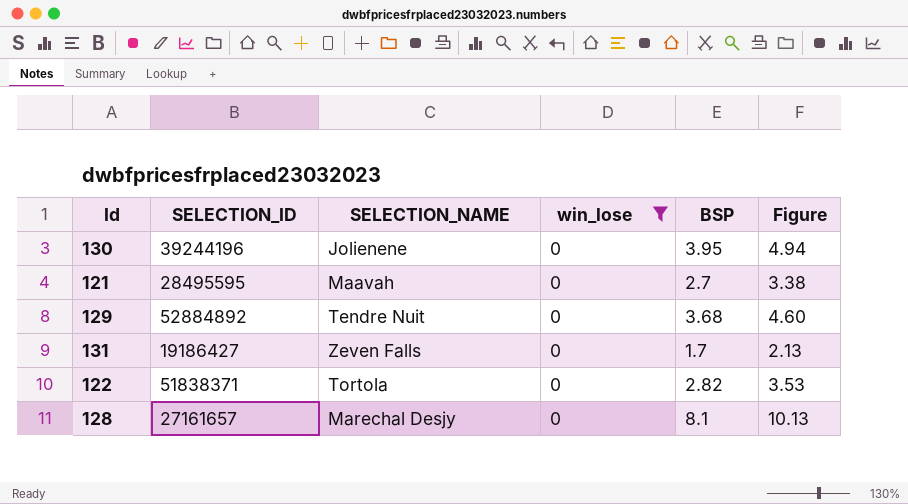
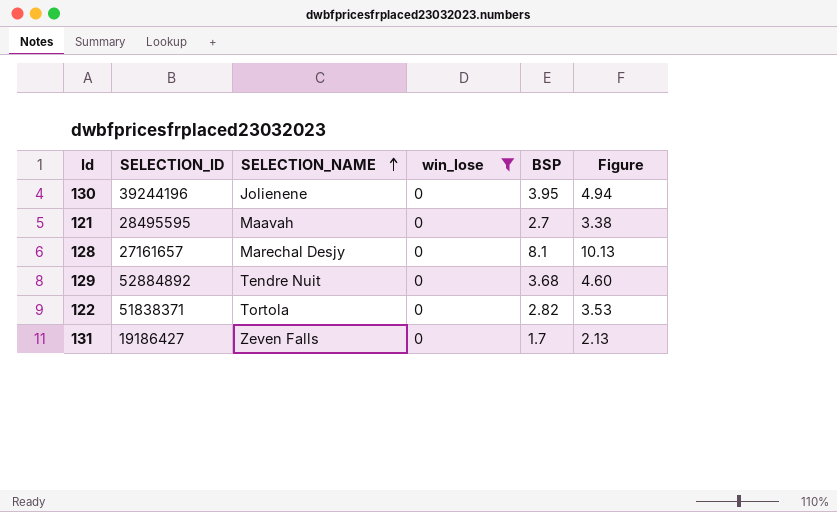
row order: none -> SELECTION_NAME ascending

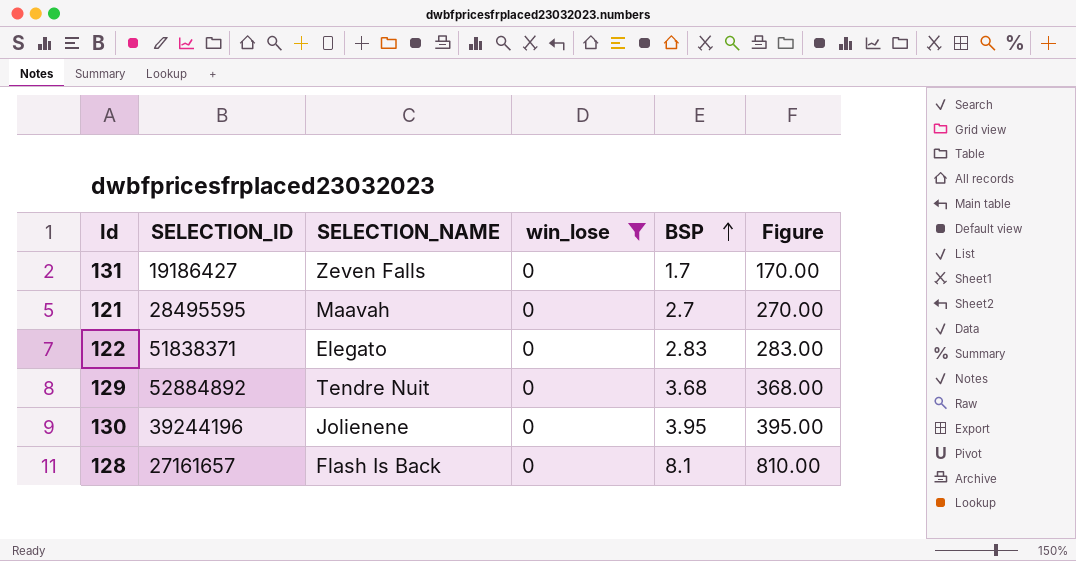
row order: SELECTION_NAME ascending -> BSP ascending
column Figure | formula: [BSP] * 1.25 -> [BSP] * 100
122 | SELECTION_NAME: Tortola -> Elegato
122 | BSP: 2.82 -> 2.83
128 | SELECTION_NAME: Marechal Desjy -> Flash Is Back

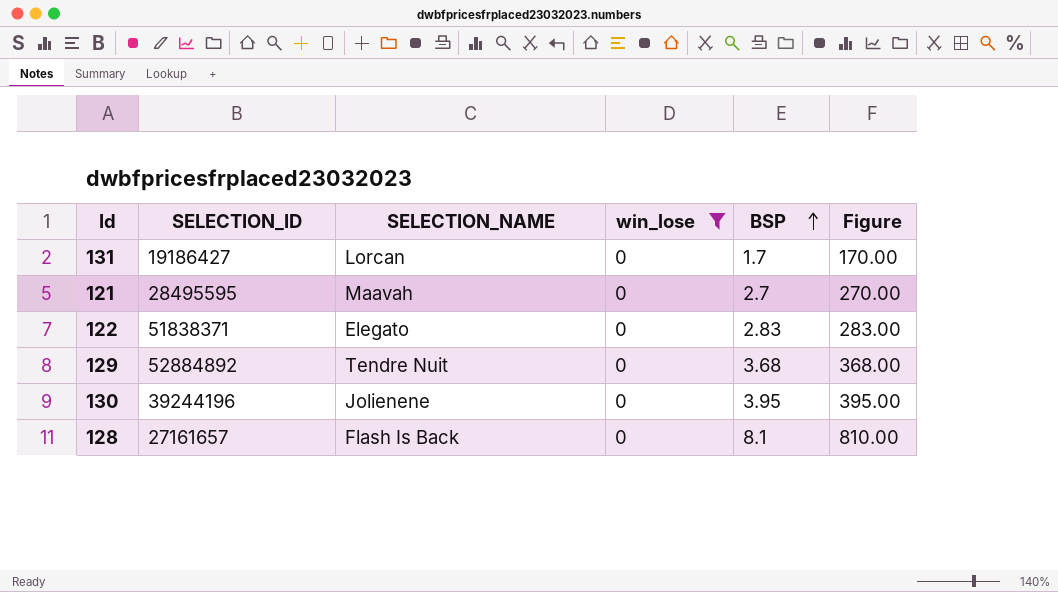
131 | SELECTION_NAME: Zeven Falls -> Lorcan

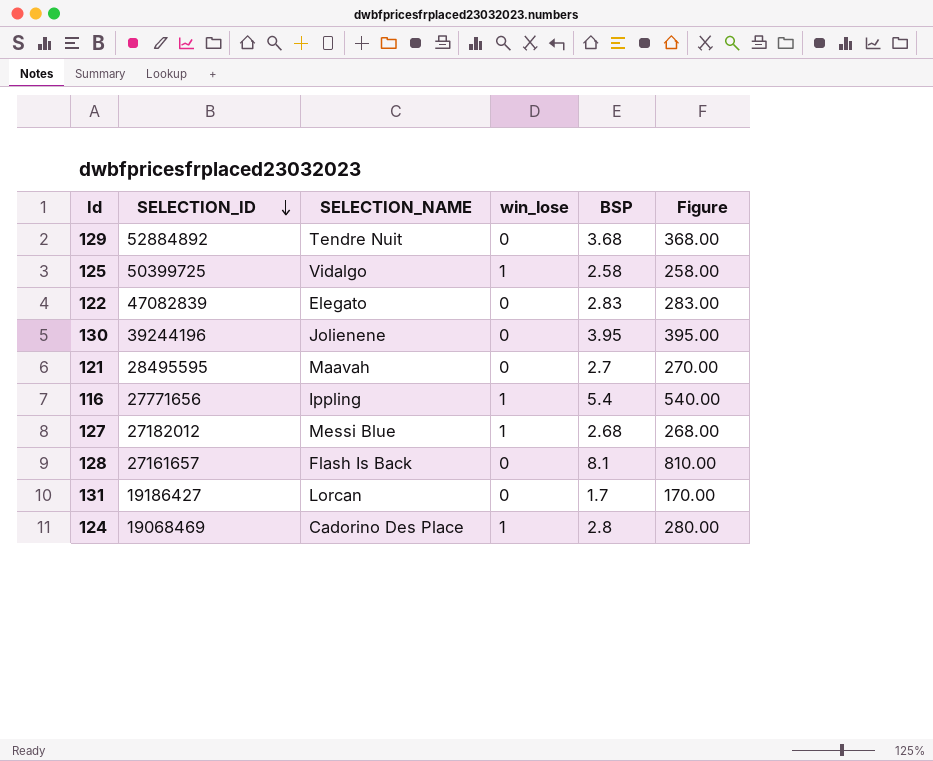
filter: win_lose = 0 -> none
row order: BSP ascending -> SELECTION_ID descending
122 | SELECTION_ID: 51838371 -> 47082839

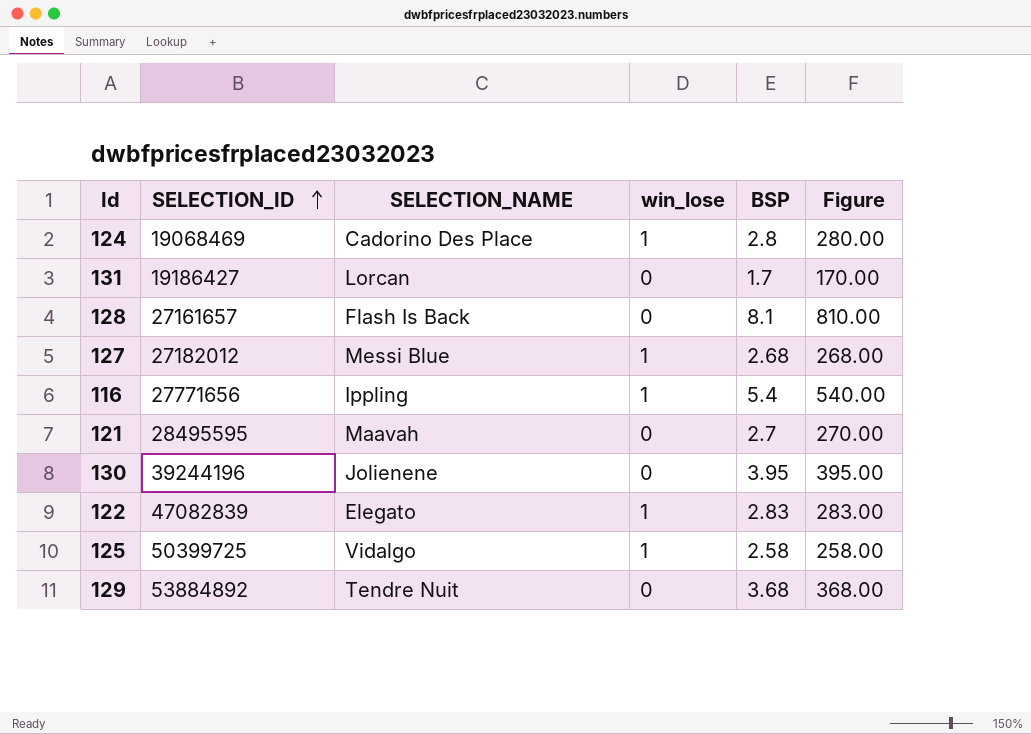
row order: SELECTION_ID descending -> SELECTION_ID ascending
122 | win_lose: 0 -> 1
129 | SELECTION_ID: 52884892 -> 53884892

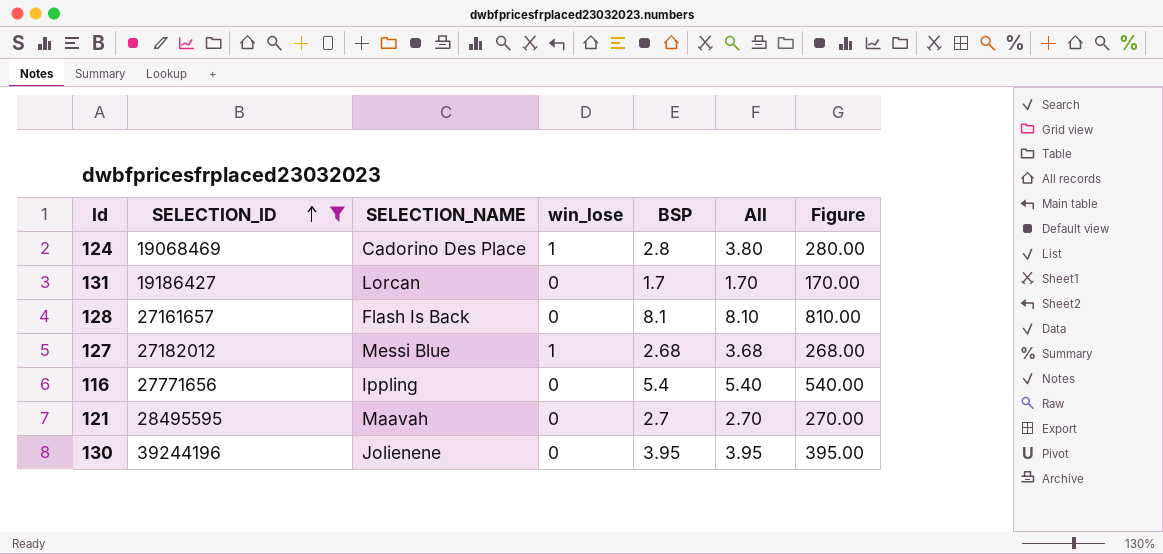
filter: none -> SELECTION_ID <= 39244196
column All | formula: none -> [win_lose] + [BSP]
116 | win_lose: 1 -> 0

